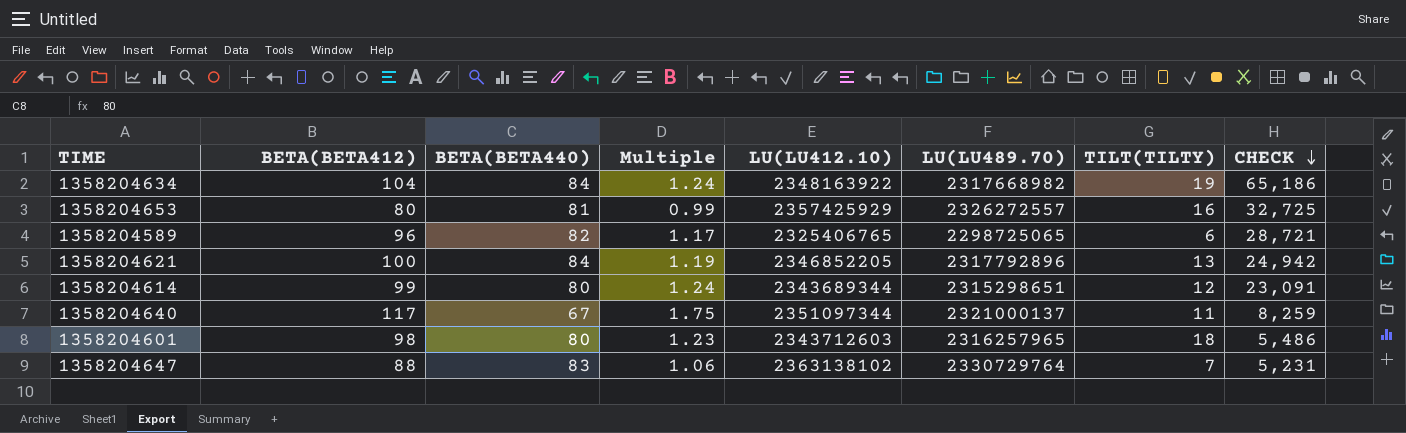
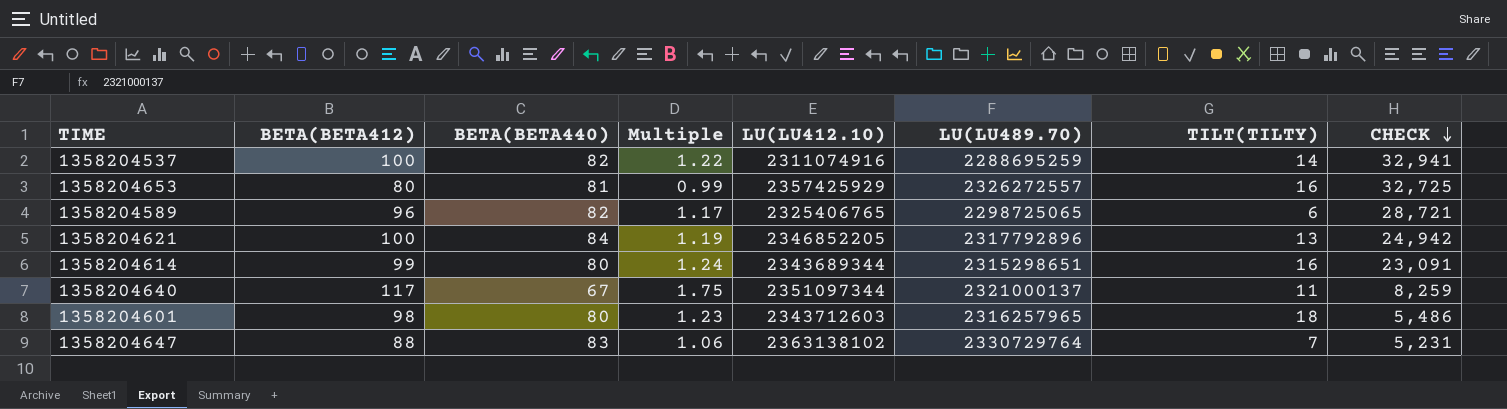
row 1358204634: 104 | 84 | 1.24 | 2348163922 | 2317668982 | 19 | 65,186 -> none
row 1358204537: none -> 100 | 82 | 1.22 | 2311074916 | 2288695259 | 14 | 32,941
1358204614 | TILT(TILTY): 12 -> 16

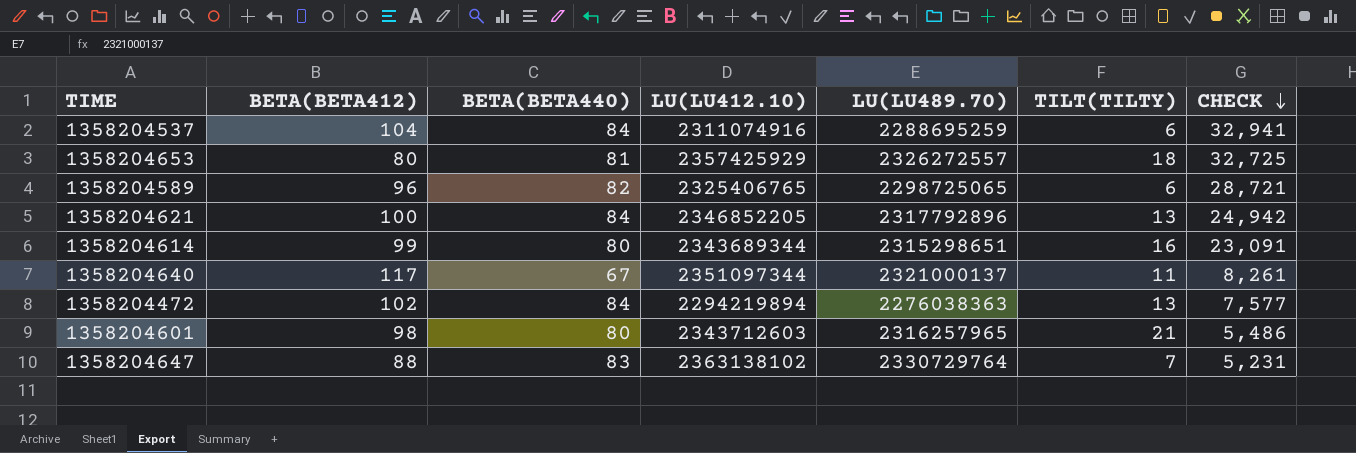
column Multiple | formula: [BETA(BETA412)] / [BETA(BETA440)] -> none
1358204537 | BETA(BETA412): 100 -> 104
1358204537 | BETA(BETA440): 82 -> 84
1358204537 | TILT(TILTY): 14 -> 6
1358204653 | TILT(TILTY): 16 -> 18
1358204640 | CHECK: 8,259 -> 8,261
row 1358204472: none -> 102 | 84 | 2294219894 | 2276038363 | 13 | 7,577
1358204601 | TILT(TILTY): 18 -> 21

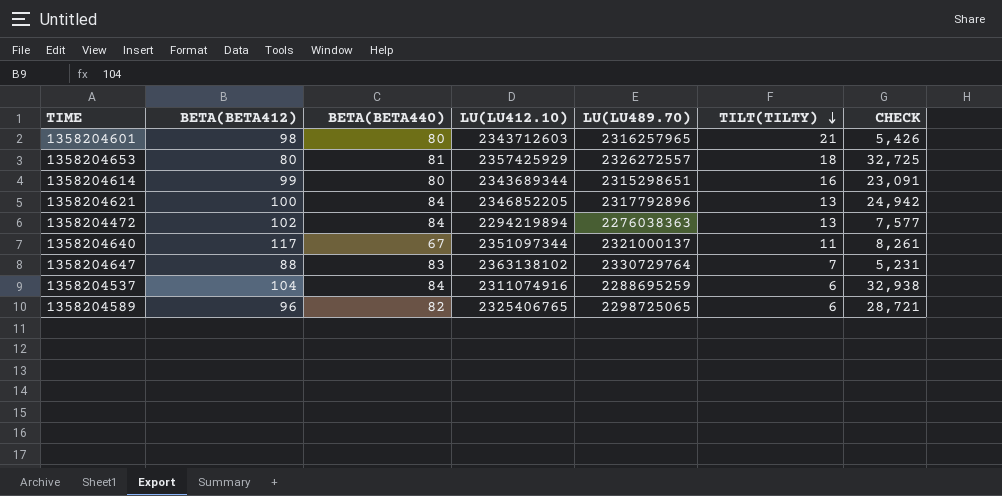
row order: CHECK descending -> TILT(TILTY) descending
1358204601 | CHECK: 5,486 -> 5,426
1358204537 | CHECK: 32,941 -> 32,938

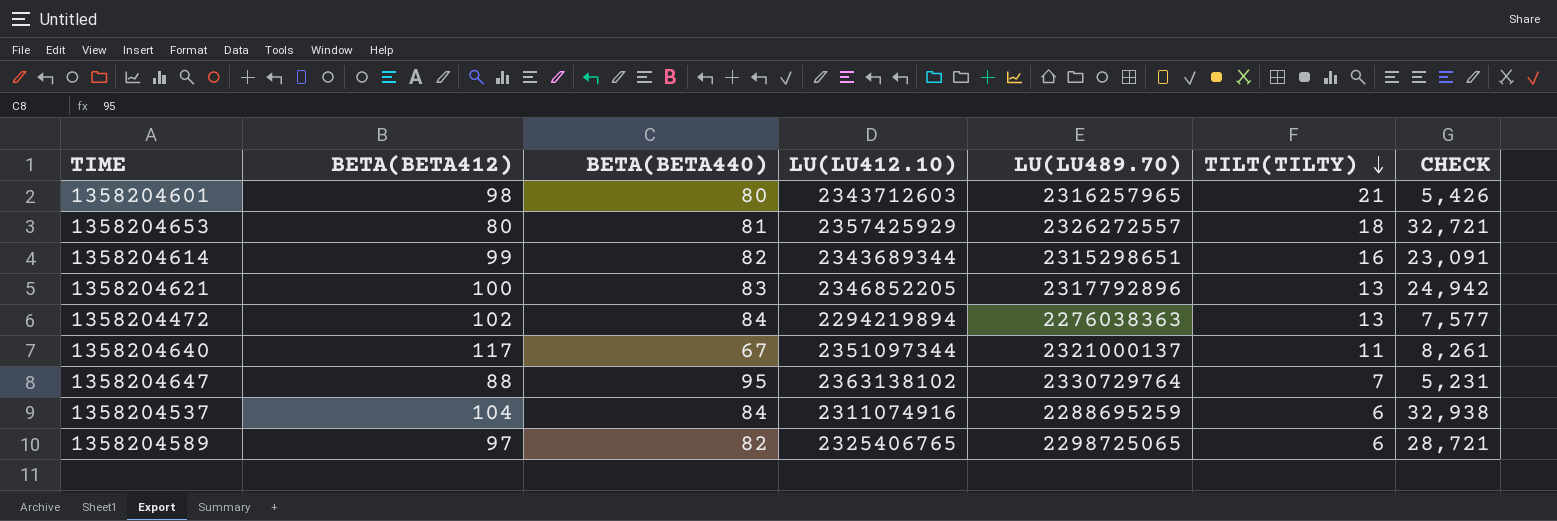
1358204653 | CHECK: 32,725 -> 32,721
1358204614 | BETA(BETA440): 80 -> 82
1358204621 | BETA(BETA440): 84 -> 83
1358204647 | BETA(BETA440): 83 -> 95
1358204589 | BETA(BETA412): 96 -> 97

